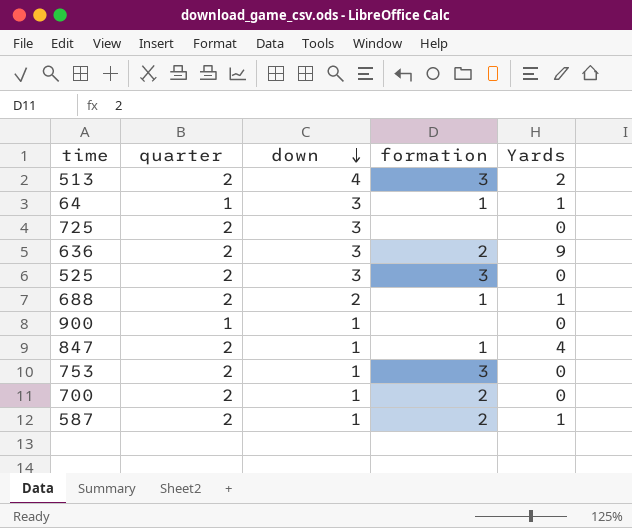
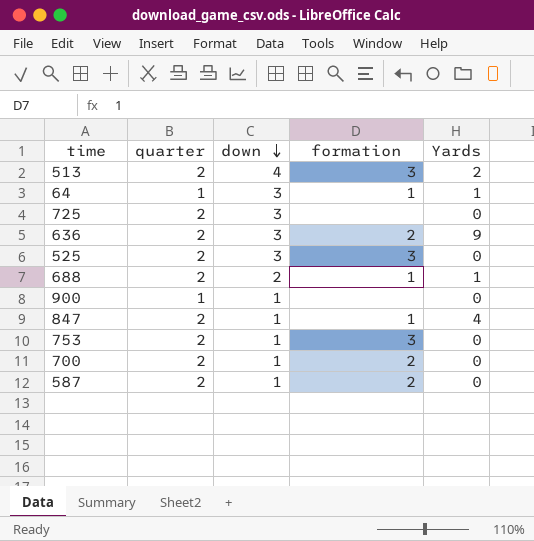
587 | Yards: 1 -> 0

